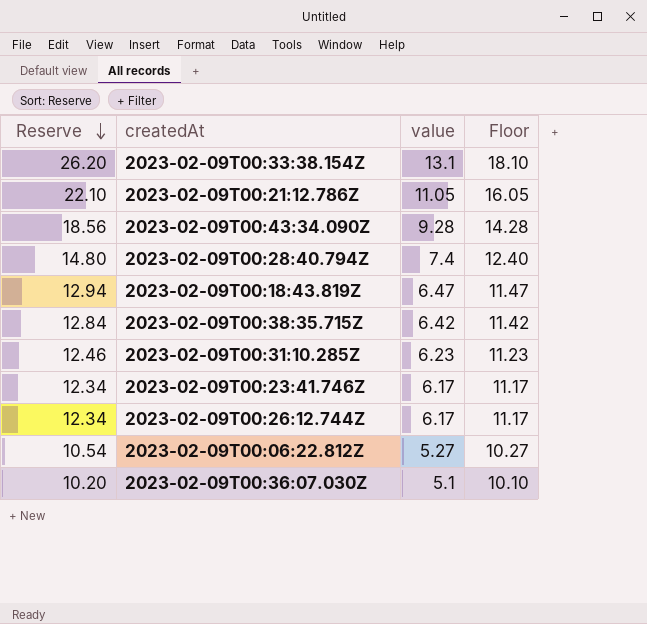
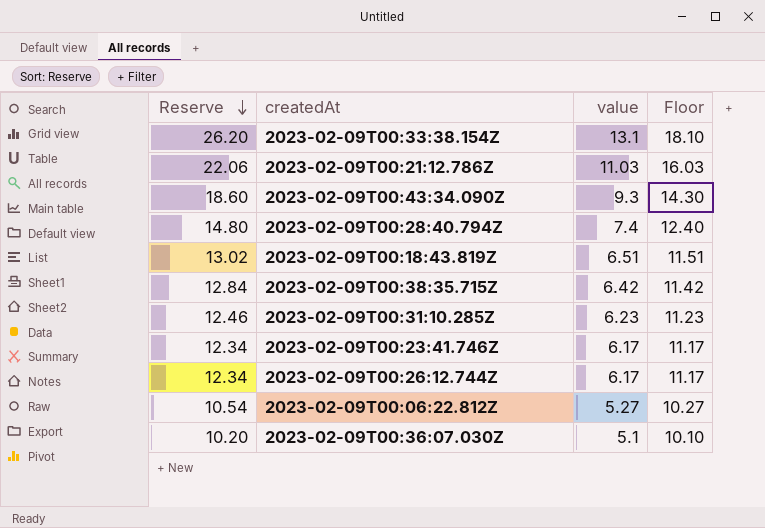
2023-02-09T00:21:12.786Z | Reserve: 22.10 -> 22.06
2023-02-09T00:21:12.786Z | value: 11.05 -> 11.03
2023-02-09T00:21:12.786Z | Floor: 16.05 -> 16.03
2023-02-09T00:43:34.090Z | Reserve: 18.56 -> 18.60
2023-02-09T00:43:34.090Z | value: 9.28 -> 9.3
2023-02-09T00:43:34.090Z | Floor: 14.28 -> 14.30
2023-02-09T00:18:43.819Z | Reserve: 12.94 -> 13.02
2023-02-09T00:18:43.819Z | value: 6.47 -> 6.51
2023-02-09T00:18:43.819Z | Floor: 11.47 -> 11.51

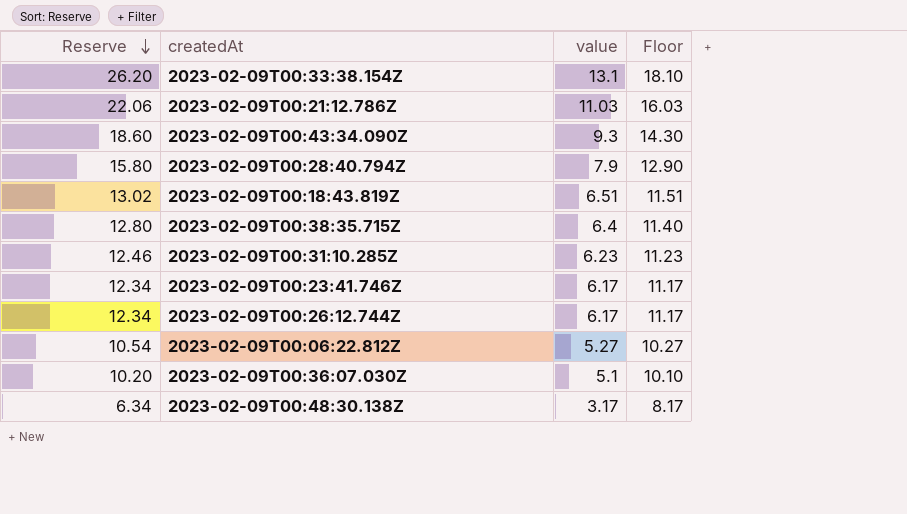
2023-02-09T00:28:40.794Z | Reserve: 14.80 -> 15.80
2023-02-09T00:28:40.794Z | value: 7.4 -> 7.9
2023-02-09T00:28:40.794Z | Floor: 12.40 -> 12.90
2023-02-09T00:38:35.715Z | Reserve: 12.84 -> 12.80
2023-02-09T00:38:35.715Z | value: 6.42 -> 6.4
2023-02-09T00:38:35.715Z | Floor: 11.42 -> 11.40
row 2023-02-09T00:48:30.138Z: none -> 6.34 | 3.17 | 8.17

